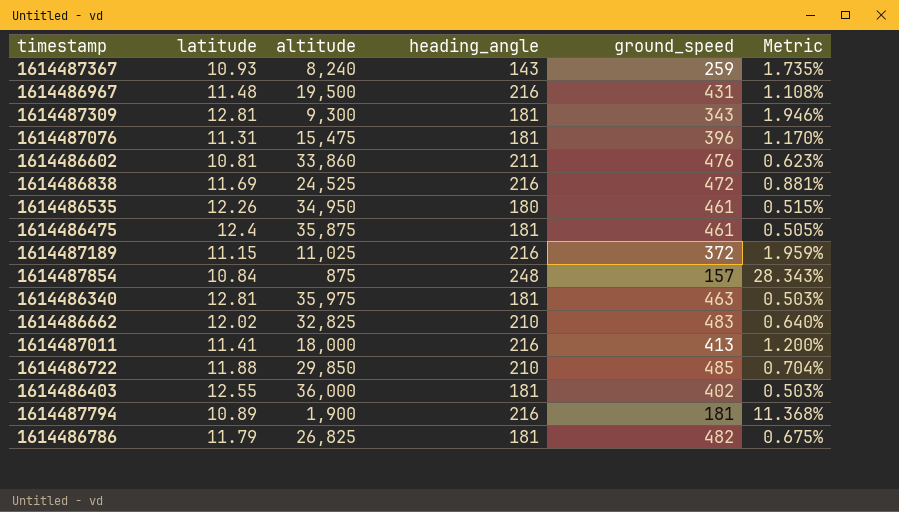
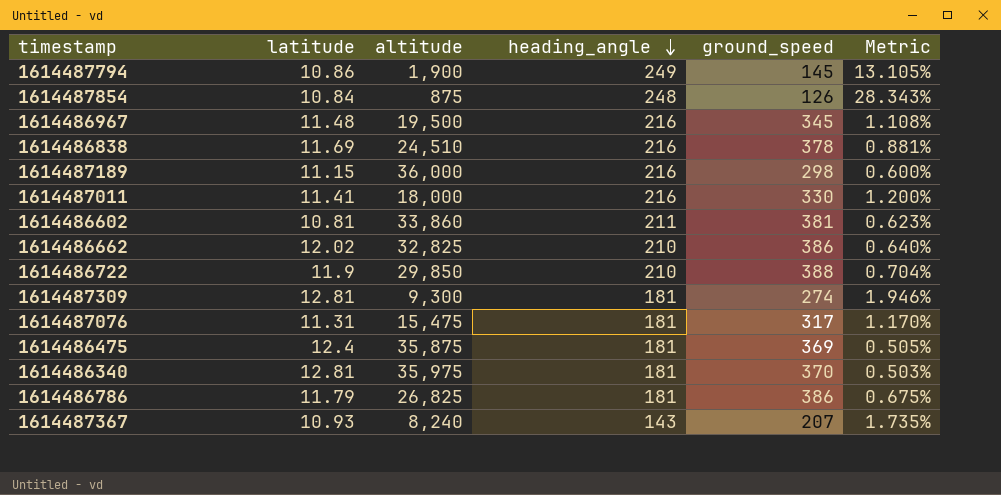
row order: none -> heading_angle descending
row 1614486535: 12.26 | 34,950 | 180 | 461 | 0.515% -> none
row 1614486403: 12.55 | 36,000 | 181 | 402 | 0.503% -> none
1614487794 | latitude: 10.89 -> 10.86
1614487794 | heading_angle: 216 -> 249
1614487794 | ground_speed: 181 -> 145
1614487794 | Metric: 11.368% -> 13.105%
1614487854 | ground_speed: 157 -> 126
1614486967 | ground_speed: 431 -> 345
1614486838 | altitude: 24,525 -> 24,510
1614486838 | ground_speed: 472 -> 378
1614487189 | altitude: 11,025 -> 36,000
1614487189 | ground_speed: 372 -> 298
1614487189 | Metric: 1.959% -> 0.600%
1614487011 | ground_speed: 413 -> 330
1614486602 | ground_speed: 476 -> 381
1614486662 | ground_speed: 483 -> 386
1614486722 | latitude: 11.88 -> 11.9
1614486722 | ground_speed: 485 -> 388
1614487309 | ground_speed: 343 -> 274
1614487076 | ground_speed: 396 -> 317
1614486475 | ground_speed: 461 -> 369
1614486340 | ground_speed: 463 -> 370
1614486786 | ground_speed: 482 -> 386
1614487367 | ground_speed: 259 -> 207

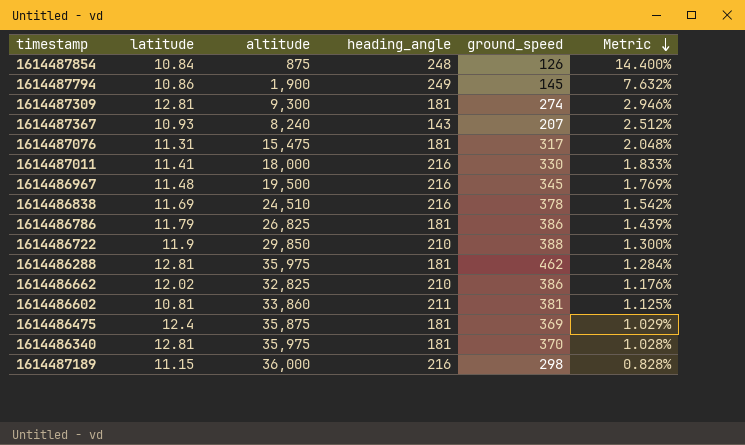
row order: heading_angle descending -> Metric descending
column Metric | formula: [heading_angle] / [altitude] -> [ground_speed] / [altitude]
row 1614486288: none -> 12.81 | 35,975 | 181 | 462 | 1.284%

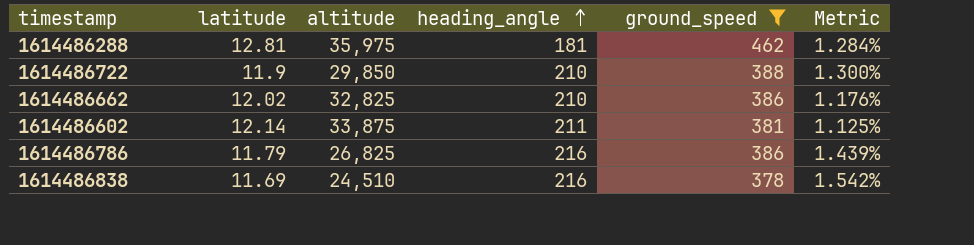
filter: none -> ground_speed >= 378
row order: Metric descending -> heading_angle ascending
1614486602 | latitude: 10.81 -> 12.14
1614486602 | altitude: 33,860 -> 33,875
1614486786 | heading_angle: 181 -> 216

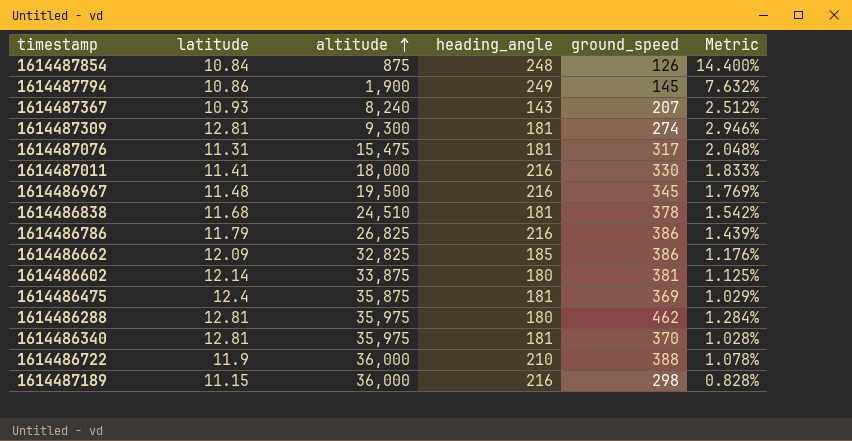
filter: ground_speed >= 378 -> none
row order: heading_angle ascending -> altitude ascending
1614486838 | latitude: 11.69 -> 11.68
1614486838 | heading_angle: 216 -> 181
1614486662 | latitude: 12.02 -> 12.09
1614486662 | heading_angle: 210 -> 185
1614486602 | heading_angle: 211 -> 180
1614486288 | heading_angle: 181 -> 180
1614486722 | altitude: 29,850 -> 36,000
1614486722 | Metric: 1.300% -> 1.078%

